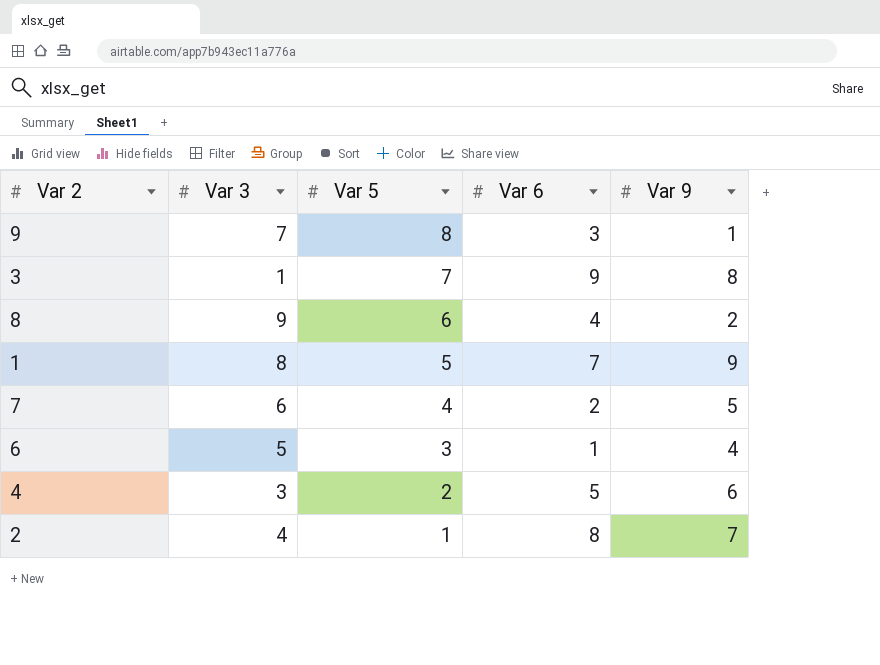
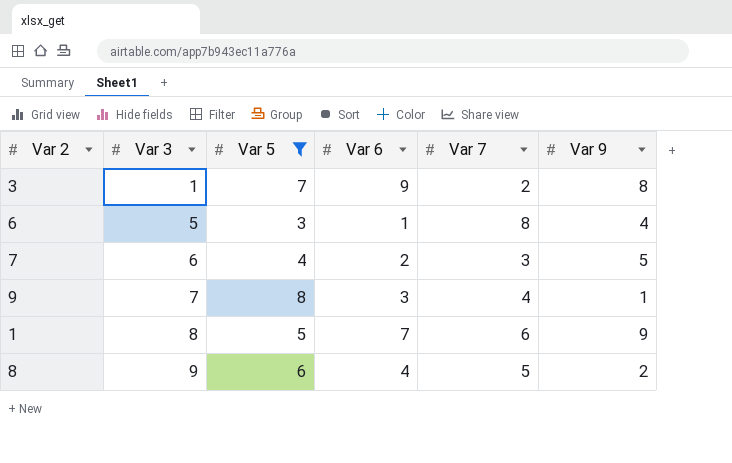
filter: none -> Var 5 >= 3
row order: Var 5 descending -> Var 3 ascending
column Var 7 | position: none -> 5

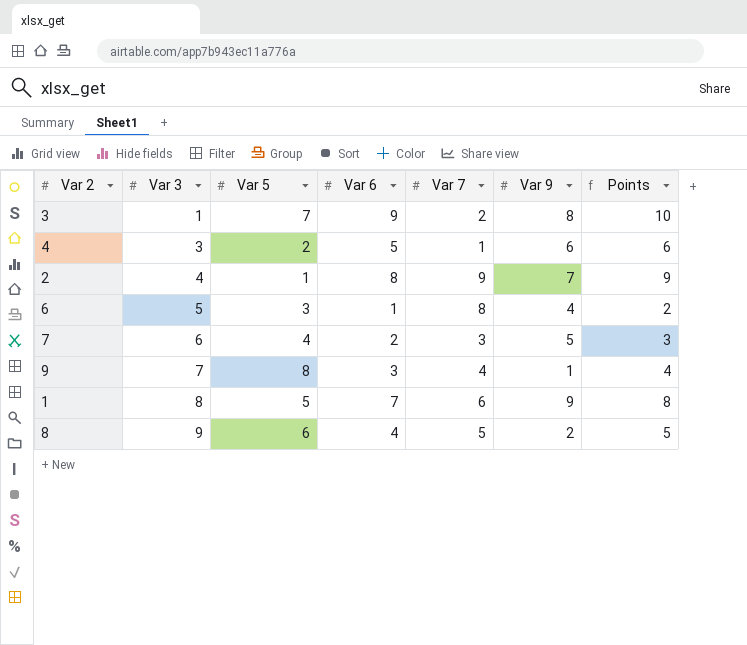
filter: Var 5 >= 3 -> none
column Points | formula: none -> [Var 6] + 1

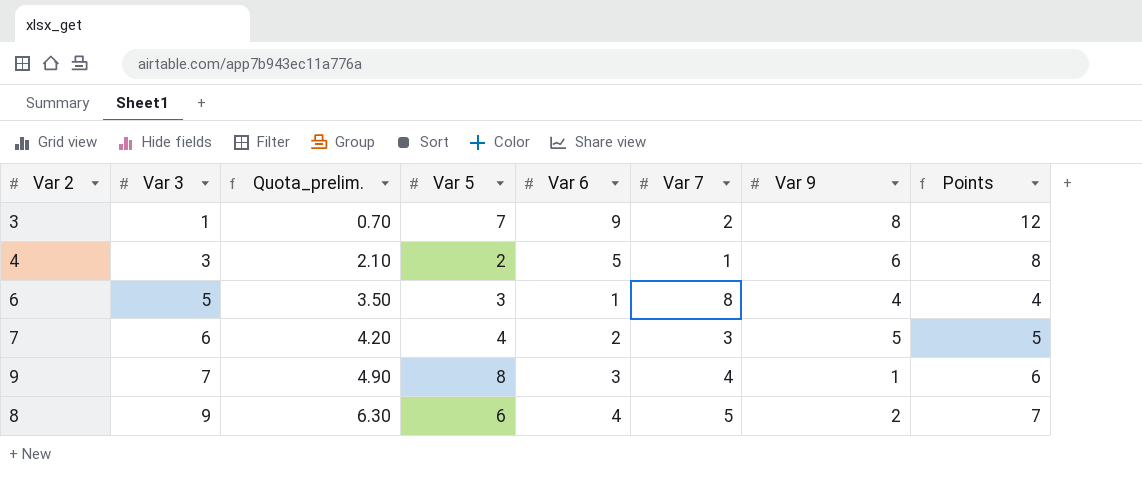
column Quota_prelim. | formula: none -> [Var 3] * 0.7
column Points | formula: [Var 6] + 1 -> [Var 6] + 3
row 2: 4 | 1 | 8 | 9 | 7 | 9 -> none
row 1: 8 | 5 | 7 | 6 | 9 | 8 -> none

